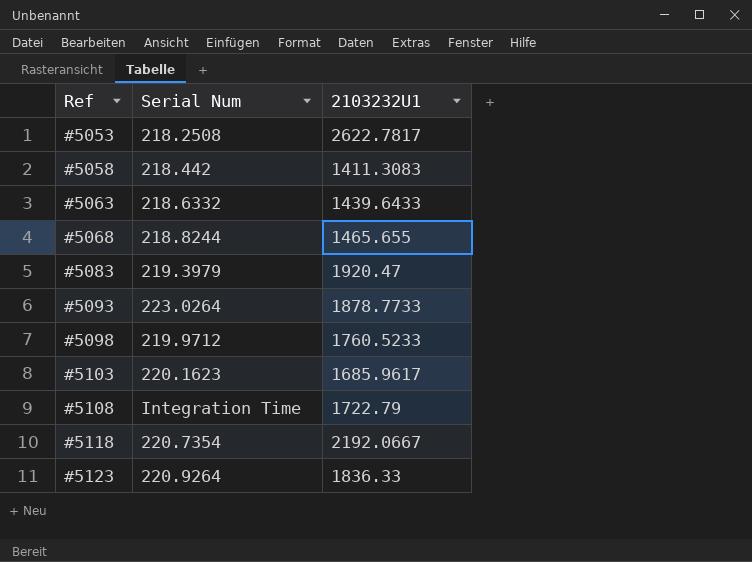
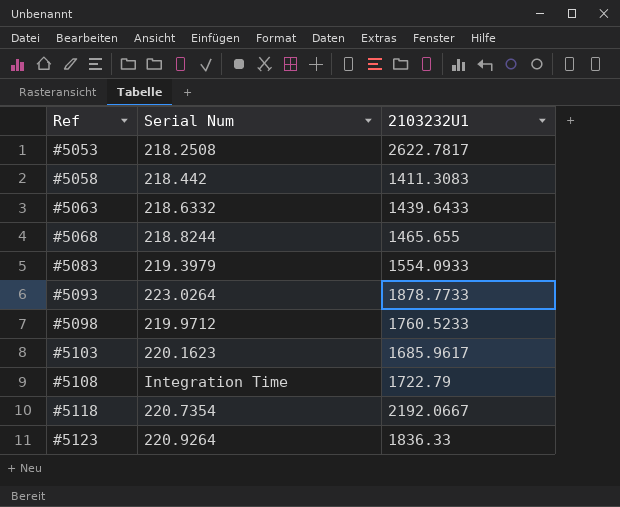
#5083 | 2103232U1: 1920.47 -> 1554.0933

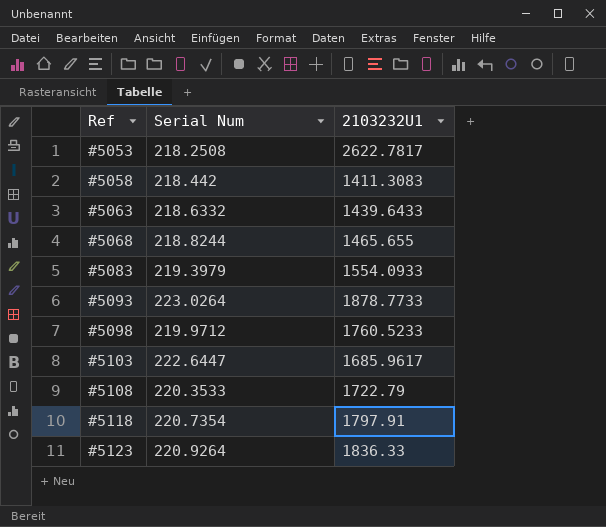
#5103 | Serial Num: 220.1623 -> 222.6447
#5108 | Serial Num: Integration Time -> 220.3533
#5118 | 2103232U1: 2192.0667 -> 1797.91

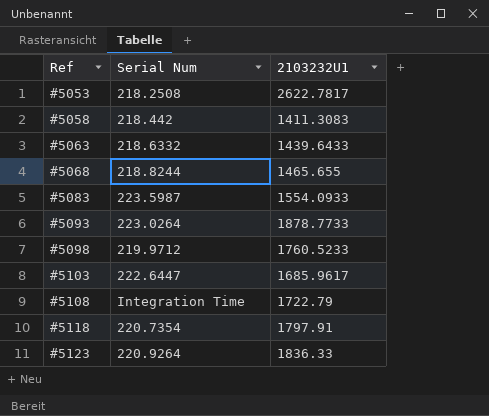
#5083 | Serial Num: 219.3979 -> 223.5987
#5108 | Serial Num: 220.3533 -> Integration Time

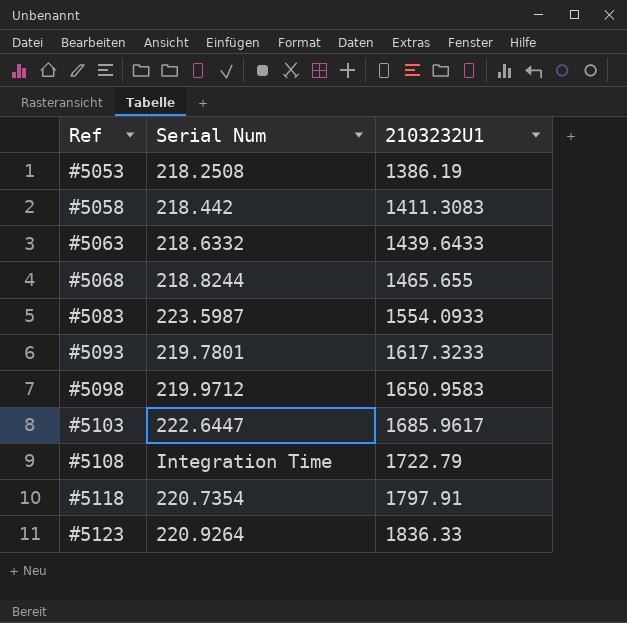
#5053 | 2103232U1: 2622.7817 -> 1386.19
#5093 | Serial Num: 223.0264 -> 219.7801
#5093 | 2103232U1: 1878.7733 -> 1617.3233
#5098 | 2103232U1: 1760.5233 -> 1650.9583

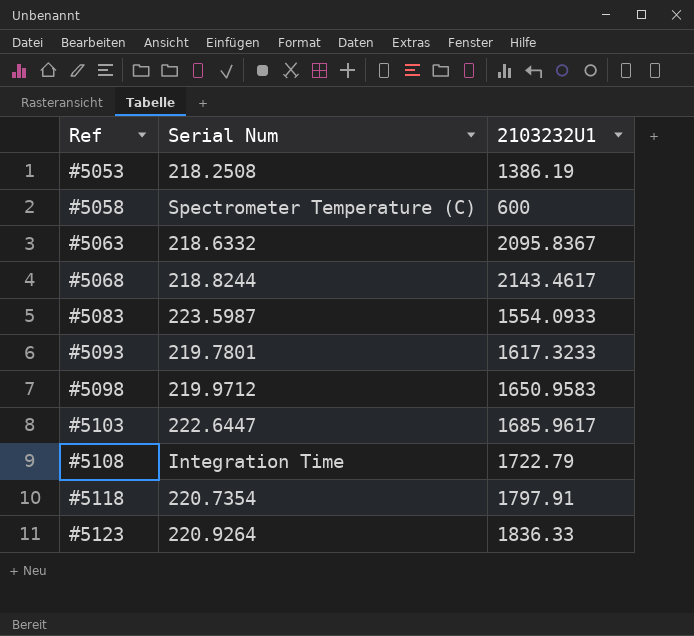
#5058 | Serial Num: 218.442 -> Spectrometer Temperature (C)
#5058 | 2103232U1: 1411.3083 -> 600
#5063 | 2103232U1: 1439.6433 -> 2095.8367
#5068 | 2103232U1: 1465.655 -> 2143.4617

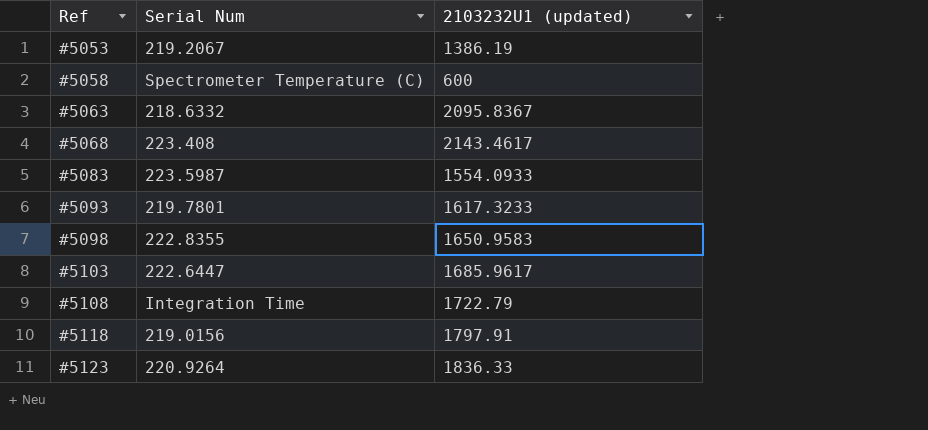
column name: 2103232U1 -> 2103232U1 (updated)
#5053 | Serial Num: 218.2508 -> 219.2067
#5068 | Serial Num: 218.8244 -> 223.408
#5098 | Serial Num: 219.9712 -> 222.8355
#5118 | Serial Num: 220.7354 -> 219.0156

